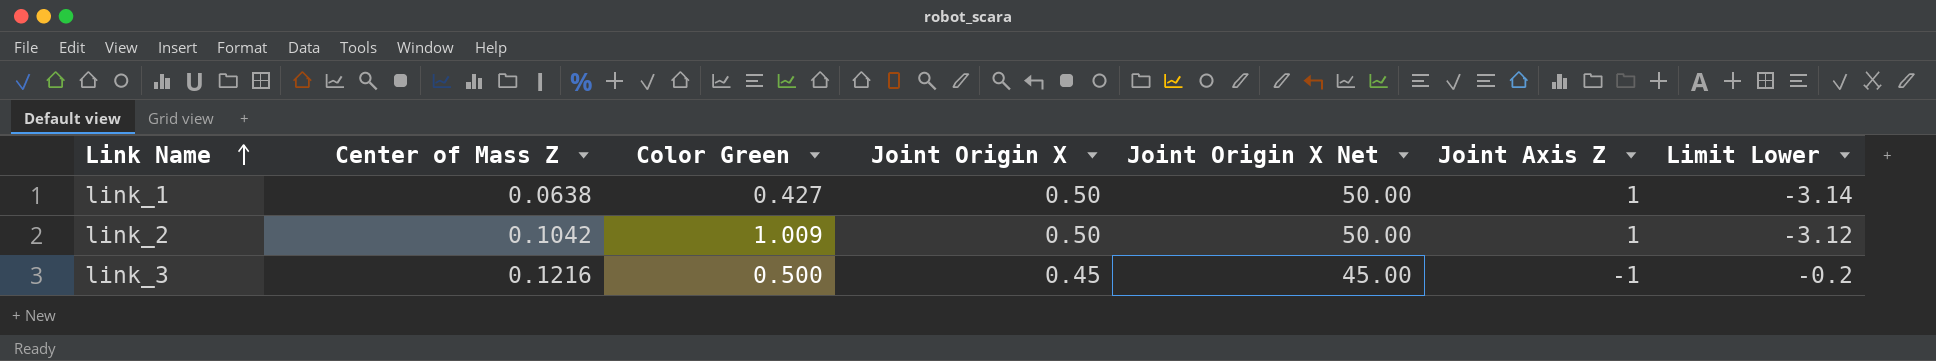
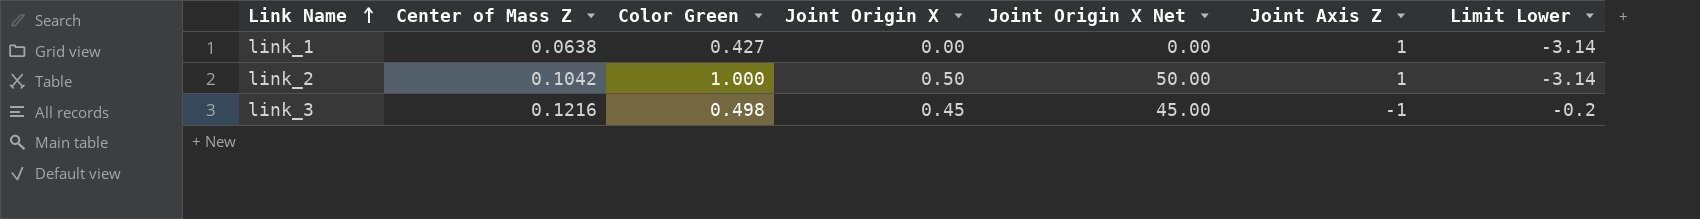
link_1 | Joint Origin X: 0.50 -> 0.00
link_1 | Joint Origin X Net: 50.00 -> 0.00
link_2 | Color Green: 1.009 -> 1.000
link_2 | Limit Lower: -3.12 -> -3.14
link_3 | Color Green: 0.500 -> 0.498

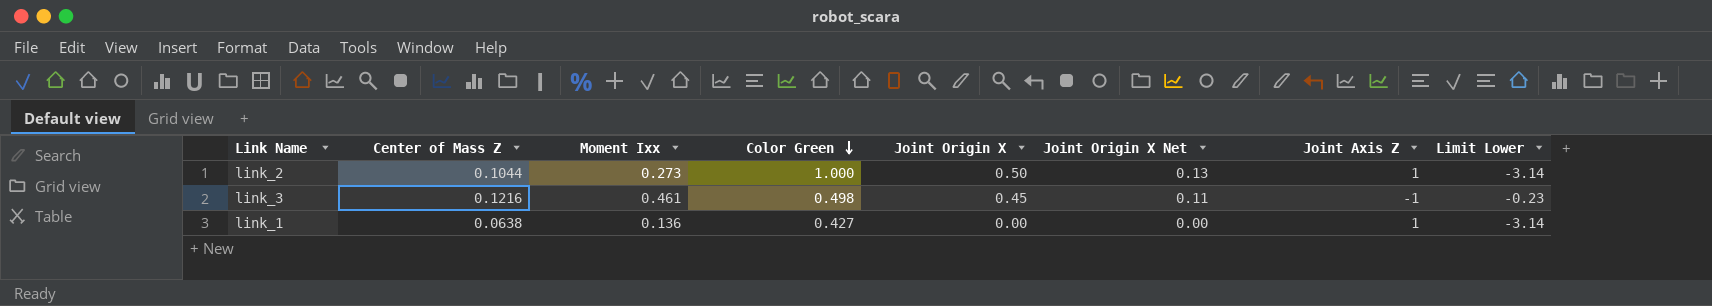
row order: Link Name ascending -> Color Green descending
column Moment Ixx | position: none -> 3
column Joint Origin X Net | formula: [Joint Origin X] * 100 -> [Joint Origin X] * 0.25
link_2 | Center of Mass Z: 0.1042 -> 0.1044
link_3 | Limit Lower: -0.2 -> -0.23

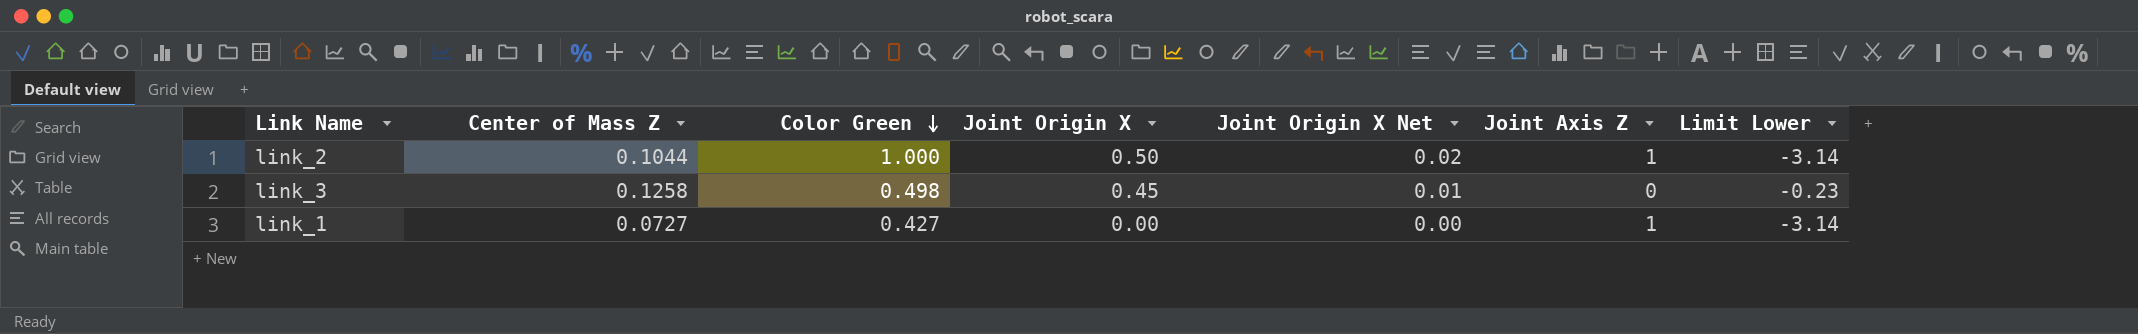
column Moment Ixx | position: 3 -> none
column Joint Origin X Net | formula: [Joint Origin X] * 0.25 -> [Joint Origin X] * 0.03
link_3 | Center of Mass Z: 0.1216 -> 0.1258
link_3 | Joint Axis Z: -1 -> 0
link_1 | Center of Mass Z: 0.0638 -> 0.0727

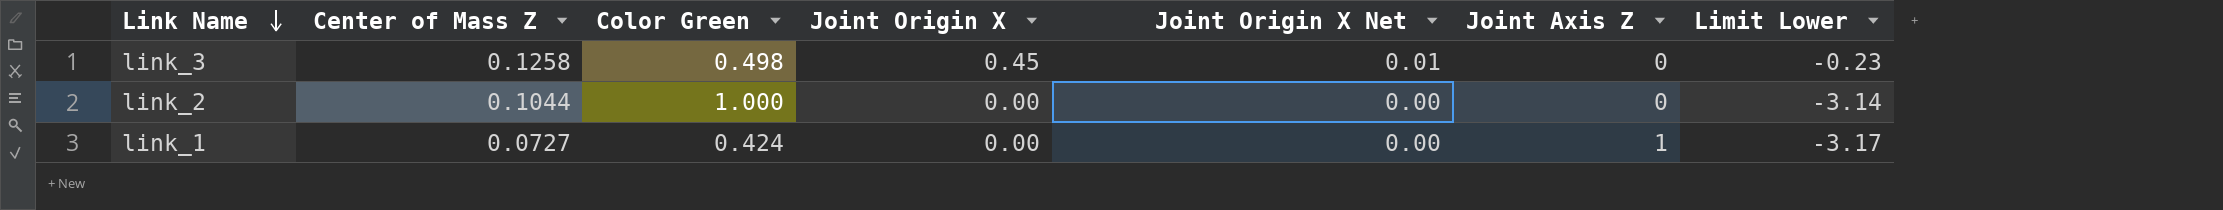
row order: Color Green descending -> Link Name descending
link_2 | Joint Origin X: 0.50 -> 0.00
link_2 | Joint Origin X Net: 0.02 -> 0.00
link_2 | Joint Axis Z: 1 -> 0
link_1 | Color Green: 0.427 -> 0.424
link_1 | Limit Lower: -3.14 -> -3.17

